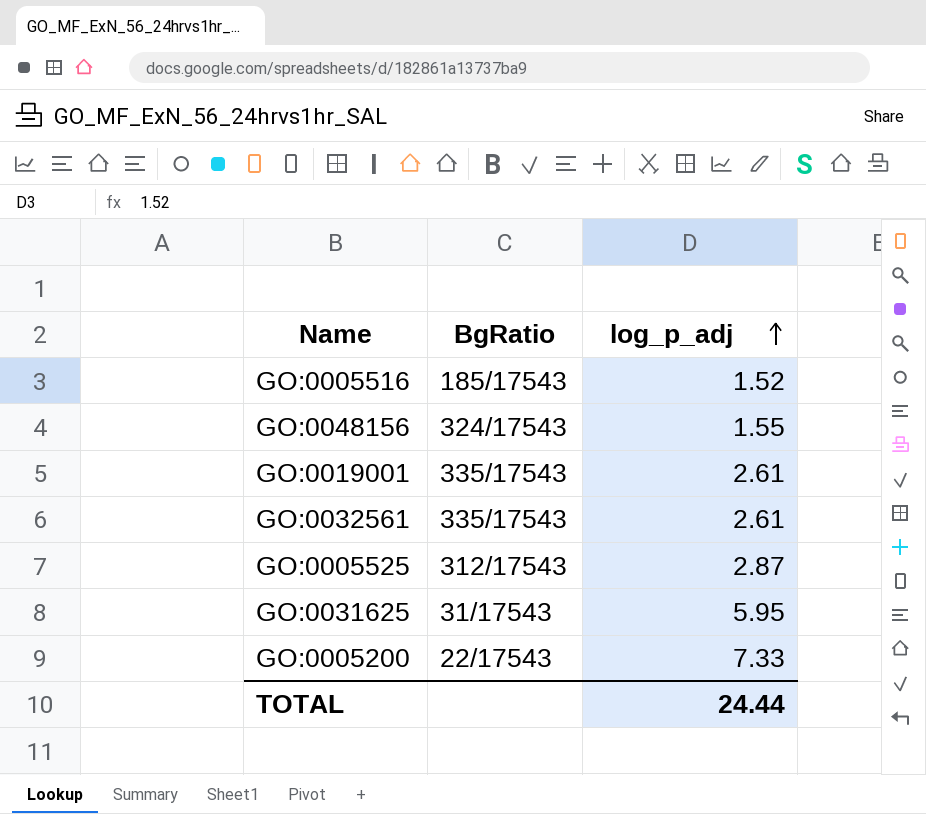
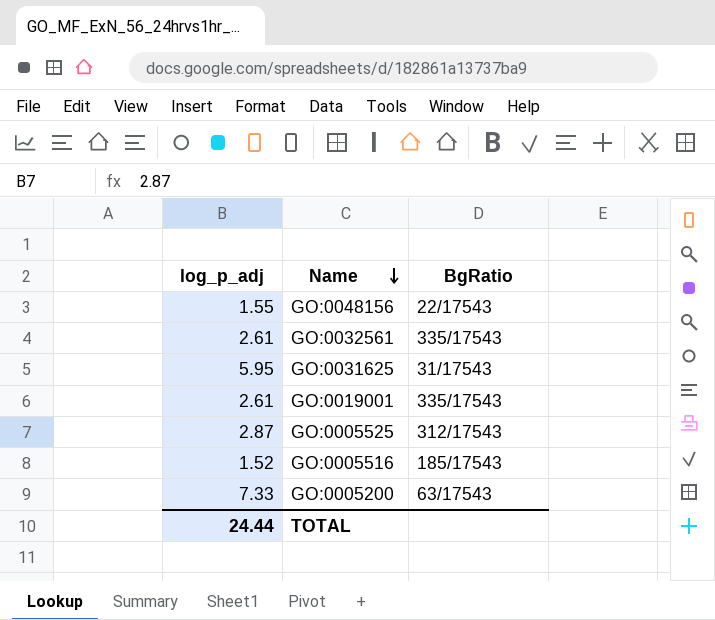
row order: log_p_adj ascending -> Name descending
column log_p_adj | position: 3 -> 1
GO:0048156 | BgRatio: 324/17543 -> 22/17543
GO:0005200 | BgRatio: 22/17543 -> 63/17543

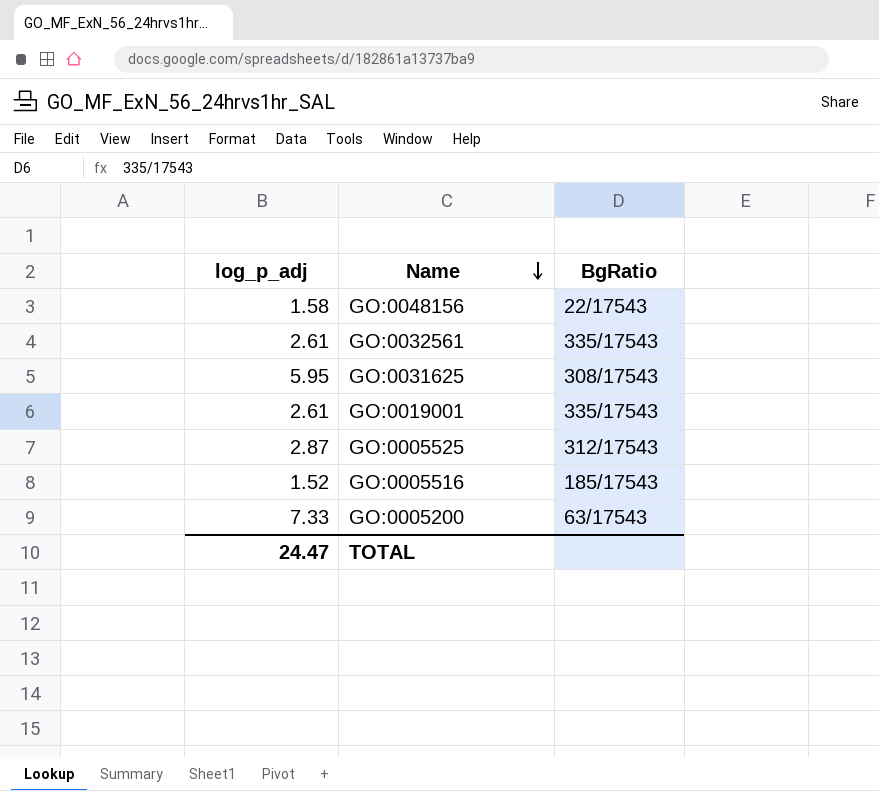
GO:0048156 | log_p_adj: 1.55 -> 1.58
GO:0031625 | BgRatio: 31/17543 -> 308/17543
TOTAL | log_p_adj: 24.44 -> 24.47

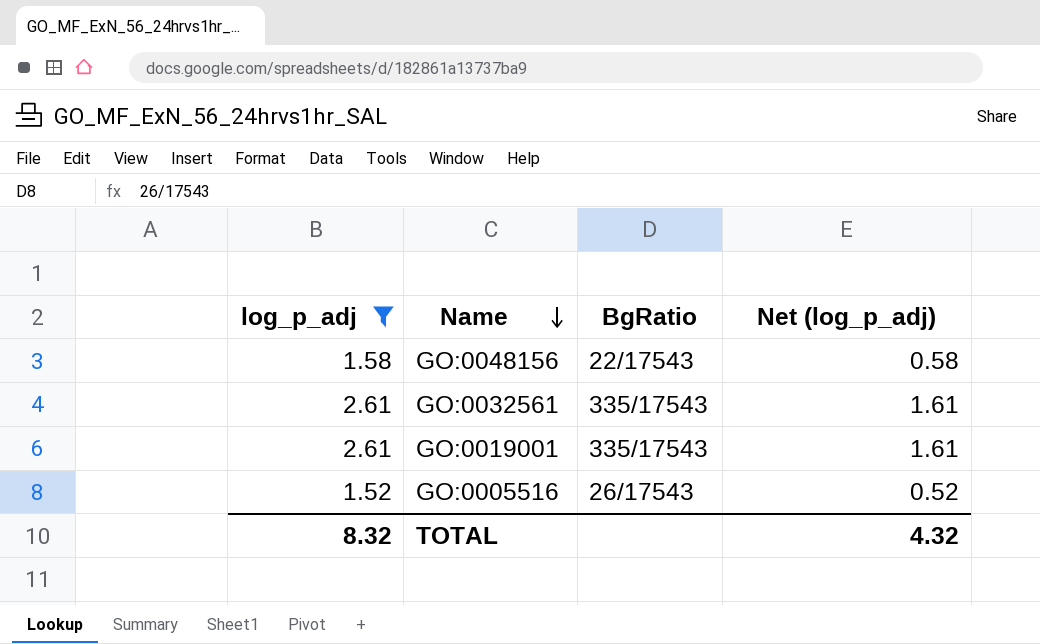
filter: none -> log_p_adj <= 2.61
column Net (log_p_adj) | formula: none -> [log_p_adj] - 1
GO:0005516 | BgRatio: 185/17543 -> 26/17543
TOTAL | log_p_adj: 24.47 -> 8.32

